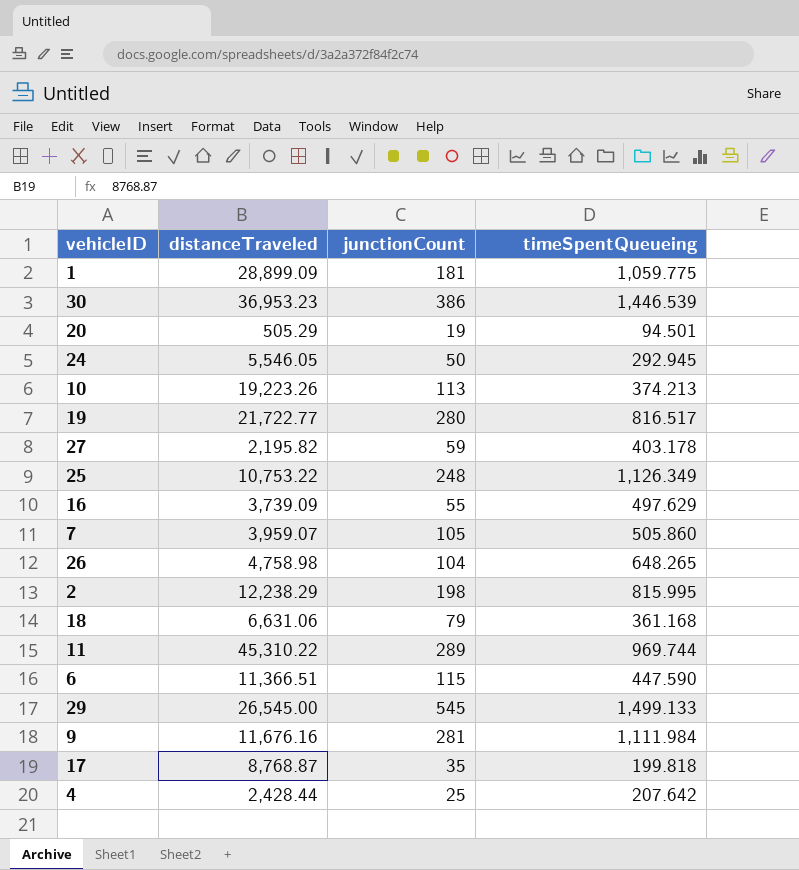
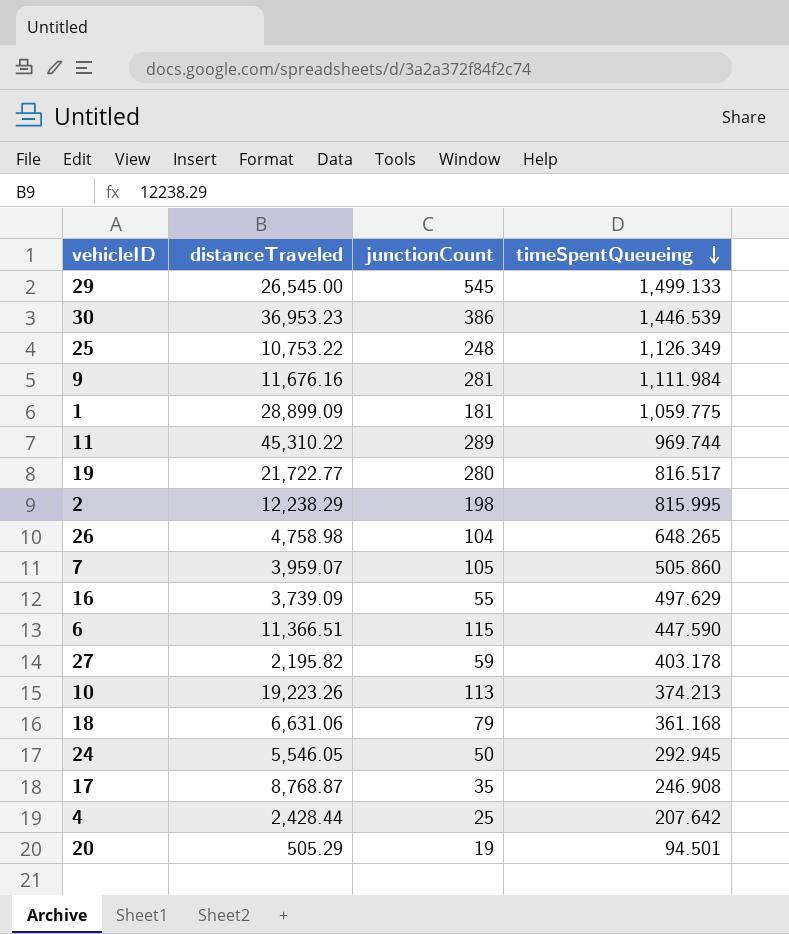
row order: none -> timeSpentQueueing descending
17 | timeSpentQueueing: 199.818 -> 246.908

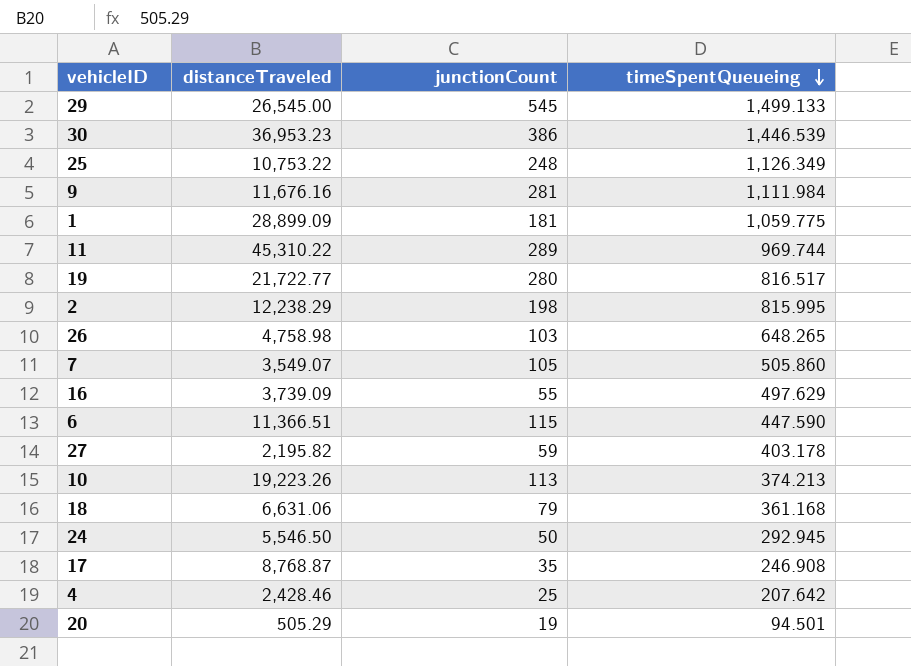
26 | junctionCount: 104 -> 103
7 | distanceTraveled: 3,959.07 -> 3,549.07
24 | distanceTraveled: 5,546.05 -> 5,546.50
4 | distanceTraveled: 2,428.44 -> 2,428.46

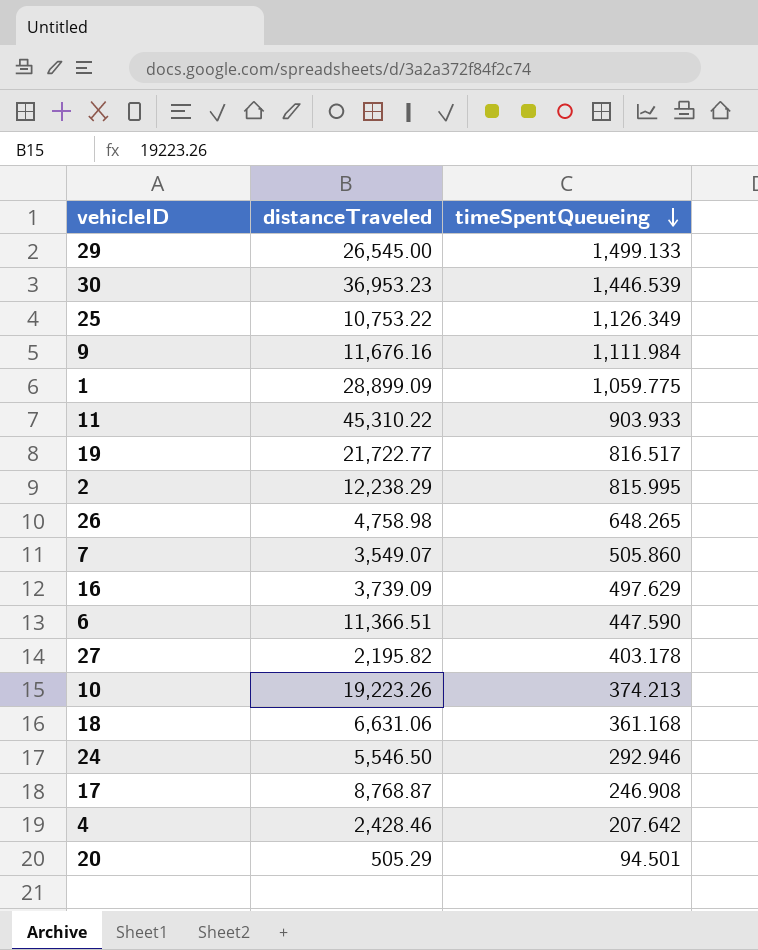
column junctionCount | position: 3 -> none
11 | timeSpentQueueing: 969.744 -> 903.933
24 | timeSpentQueueing: 292.945 -> 292.946

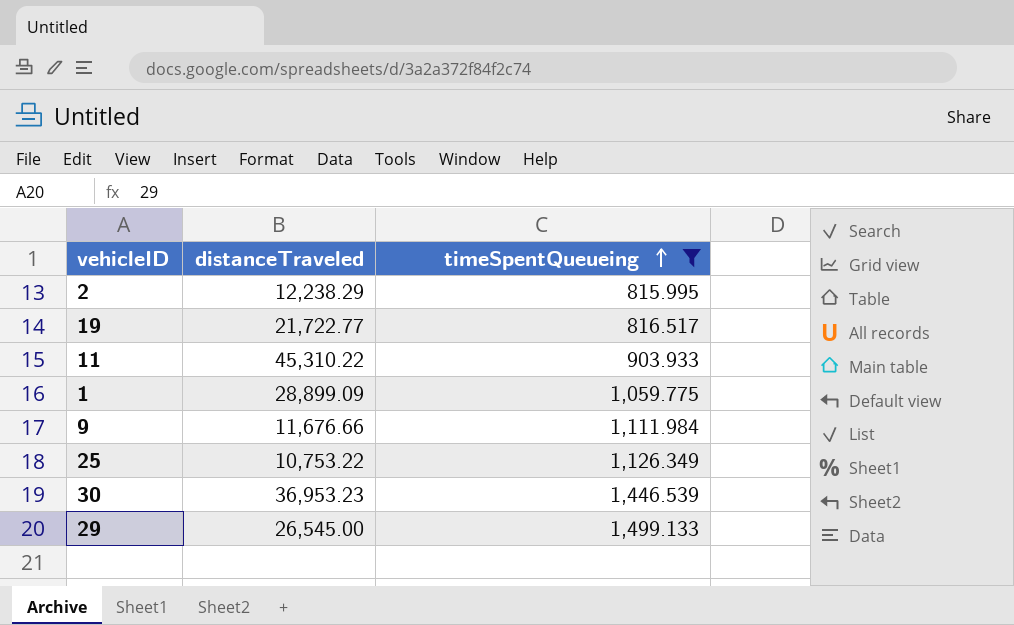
filter: none -> timeSpentQueueing >= 815.995
row order: timeSpentQueueing descending -> timeSpentQueueing ascending
9 | distanceTraveled: 11,676.16 -> 11,676.66

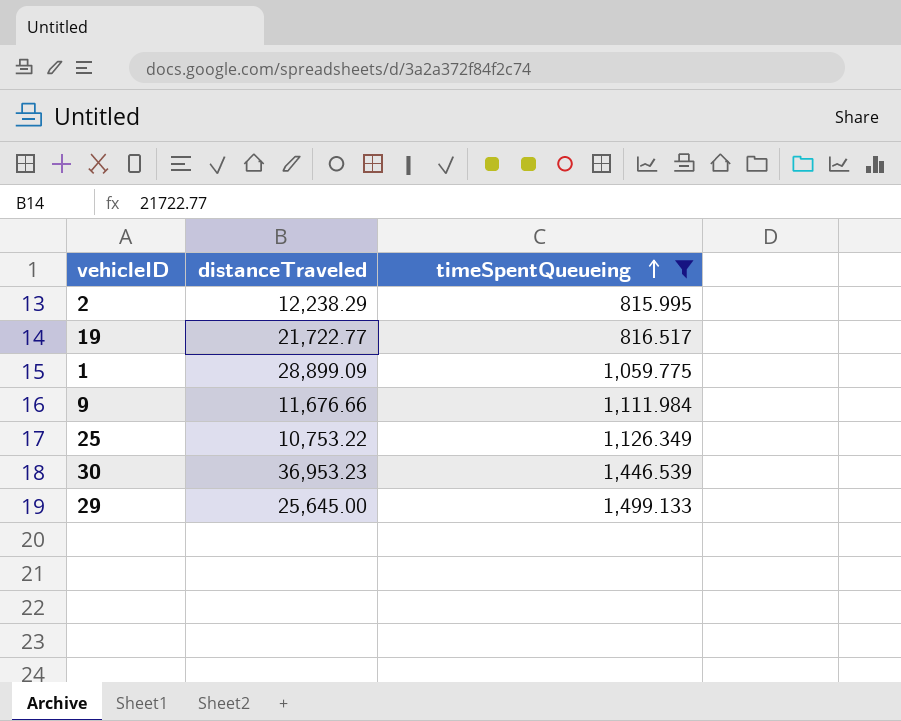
row 11: 45,310.22 | 903.933 -> none
29 | distanceTraveled: 26,545.00 -> 25,645.00

